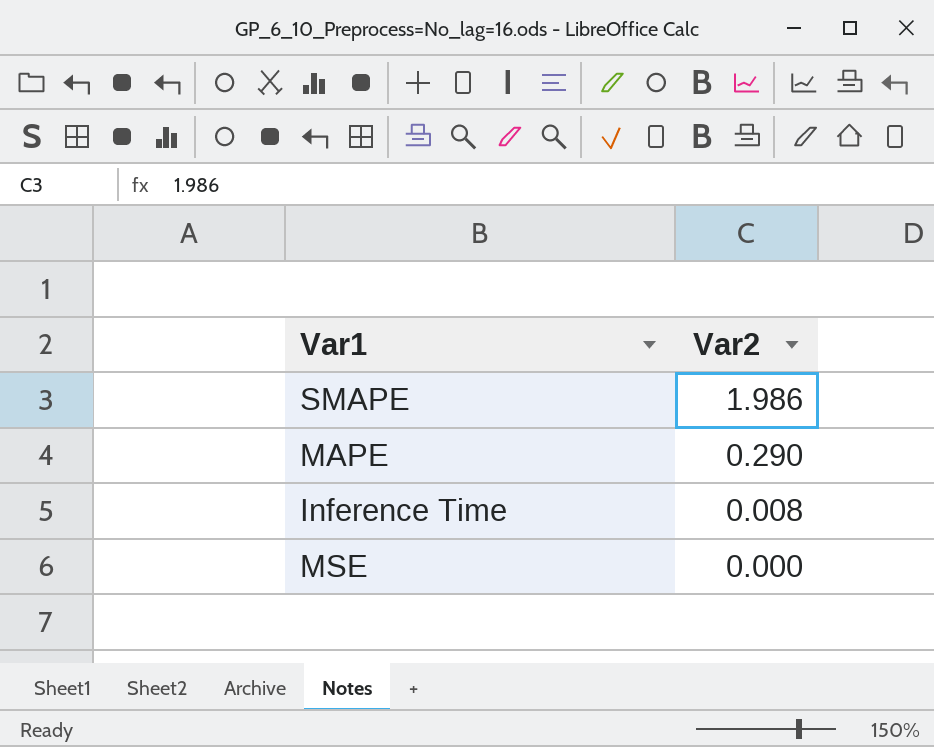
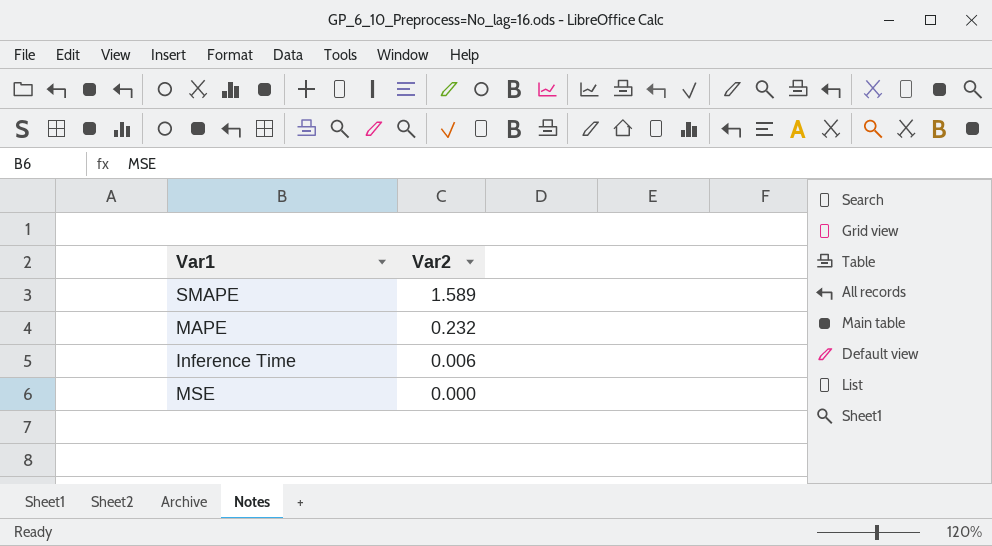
SMAPE | Var2: 1.986 -> 1.589
MAPE | Var2: 0.290 -> 0.232
Inference Time | Var2: 0.008 -> 0.006

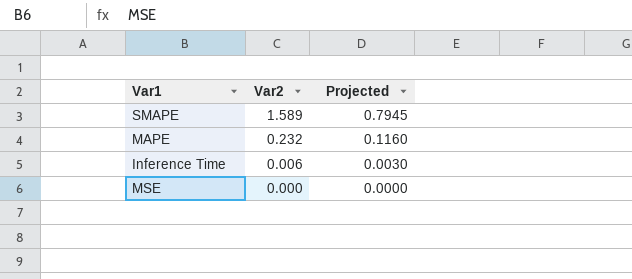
column Projected | formula: none -> [Var2] * 0.5

